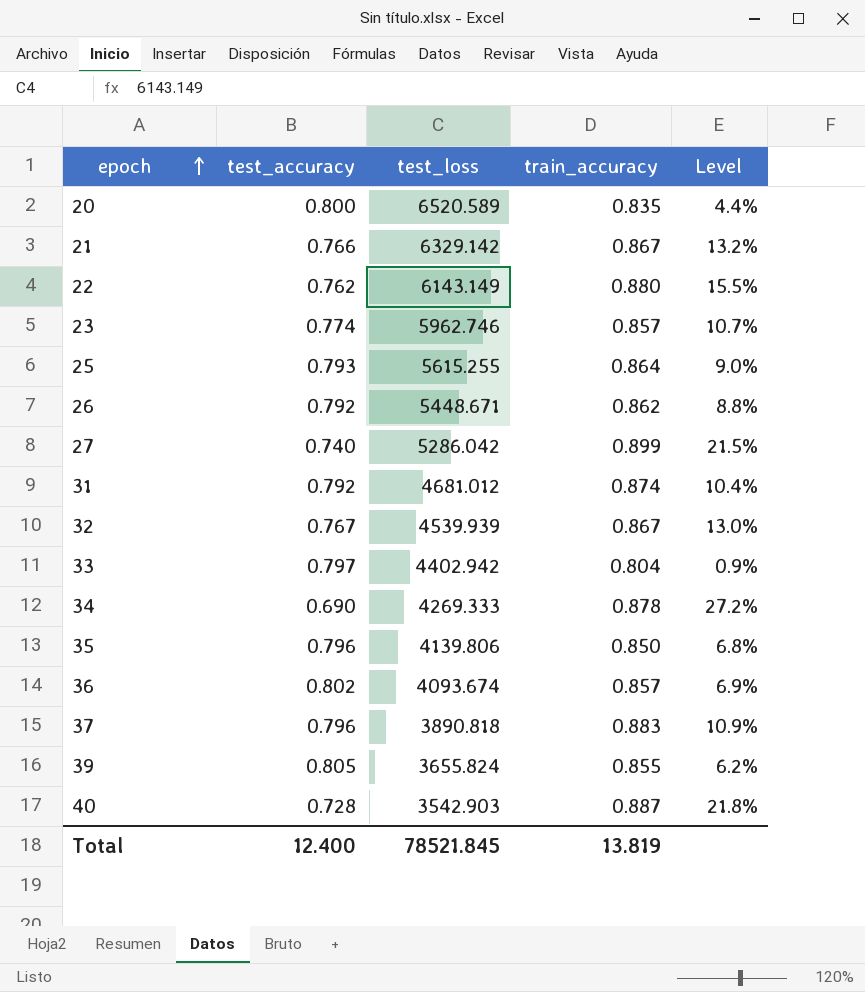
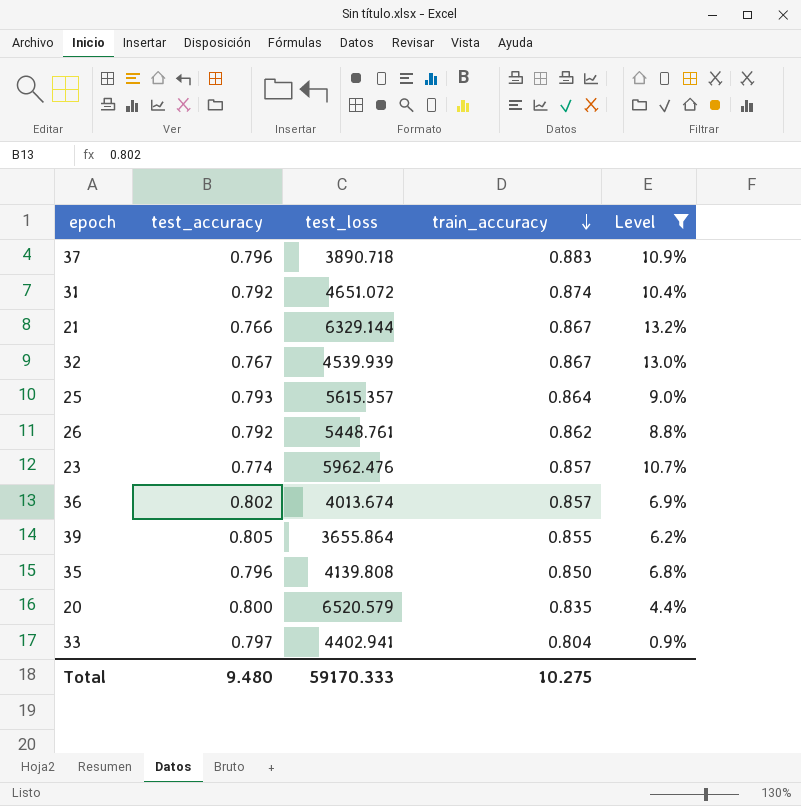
filter: none -> Level <= 13.2%
row order: epoch ascending -> train_accuracy descending
37 | test_loss: 3890.818 -> 3890.718
31 | test_loss: 4681.012 -> 4651.072
21 | test_loss: 6329.142 -> 6329.144
25 | test_loss: 5615.255 -> 5615.357
26 | test_loss: 5448.671 -> 5448.761
23 | test_loss: 5962.746 -> 5962.476
36 | test_loss: 4093.674 -> 4013.674
39 | test_loss: 3655.824 -> 3655.864
35 | test_loss: 4139.806 -> 4139.808
20 | test_loss: 6520.589 -> 6520.579
33 | test_loss: 4402.942 -> 4402.941
Total | test_accuracy: 12.400 -> 9.480
Total | test_loss: 78521.845 -> 59170.333
Total | train_accuracy: 13.819 -> 10.275

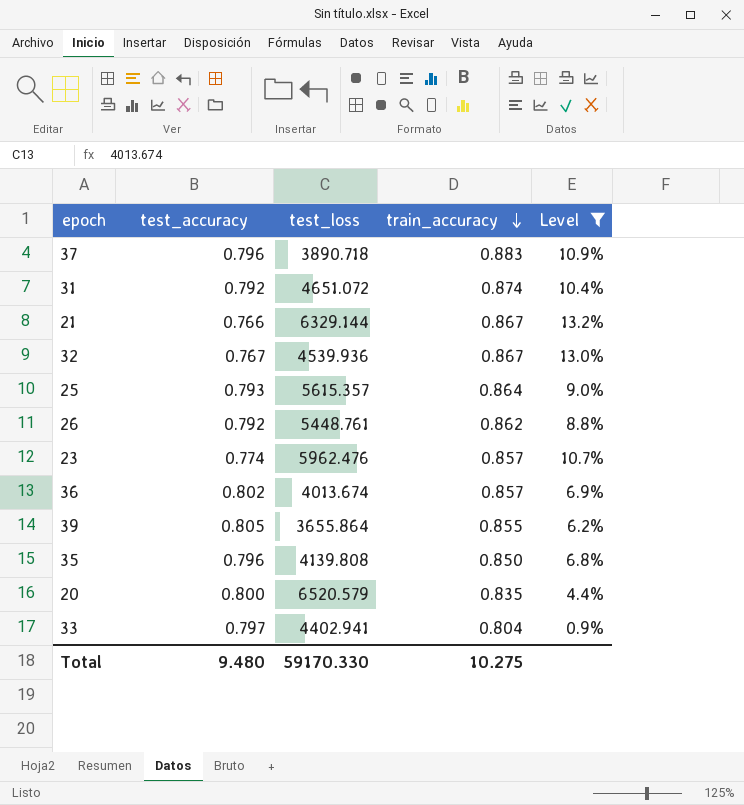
32 | test_loss: 4539.939 -> 4539.936
Total | test_loss: 59170.333 -> 59170.330

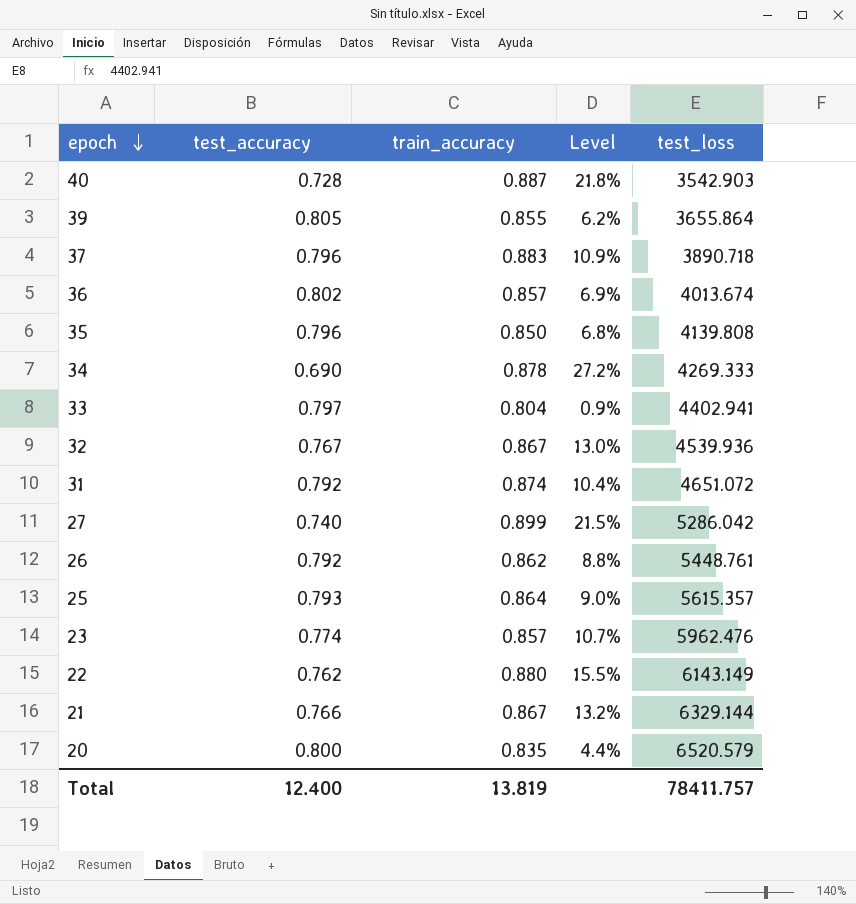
filter: Level <= 13.2% -> none
row order: train_accuracy descending -> epoch descending
column test_loss | position: 3 -> 5
Total | test_accuracy: 9.480 -> 12.400
Total | train_accuracy: 10.275 -> 13.819
Total | test_loss: 59170.330 -> 78411.757

